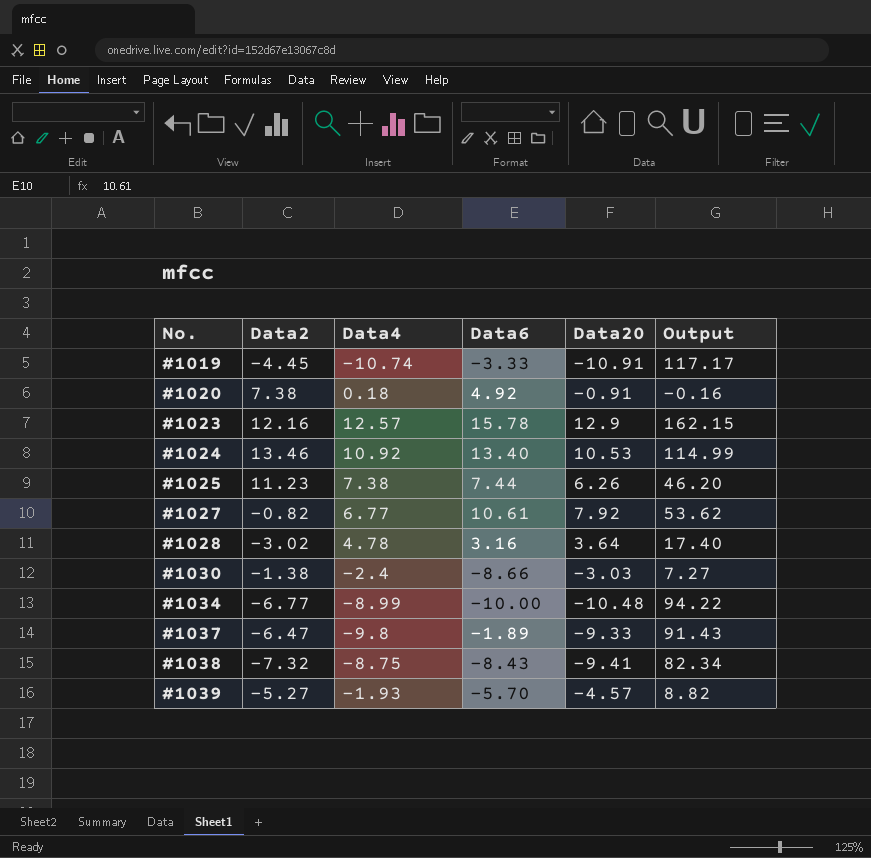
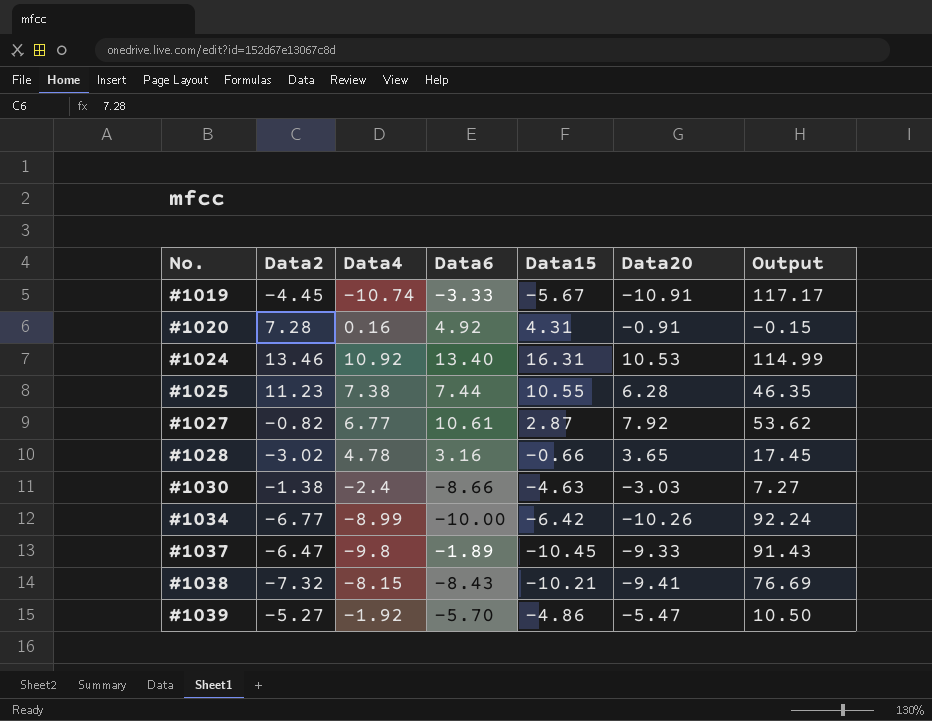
column Data15 | position: none -> 5
row #1023: 12.16 | 12.57 | 15.78 | 12.9 | 162.15 -> none
#1020 | Data2: 7.38 -> 7.28
#1020 | Data4: 0.18 -> 0.16
#1020 | Output: -0.16 -> -0.15
#1025 | Data20: 6.26 -> 6.28
#1025 | Output: 46.20 -> 46.35
#1028 | Data20: 3.64 -> 3.65
#1028 | Output: 17.40 -> 17.45
#1034 | Data20: -10.48 -> -10.26
#1034 | Output: 94.22 -> 92.24
#1038 | Data4: -8.75 -> -8.15
#1038 | Output: 82.34 -> 76.69
#1039 | Data4: -1.93 -> -1.92
#1039 | Data20: -4.57 -> -5.47
#1039 | Output: 8.82 -> 10.50

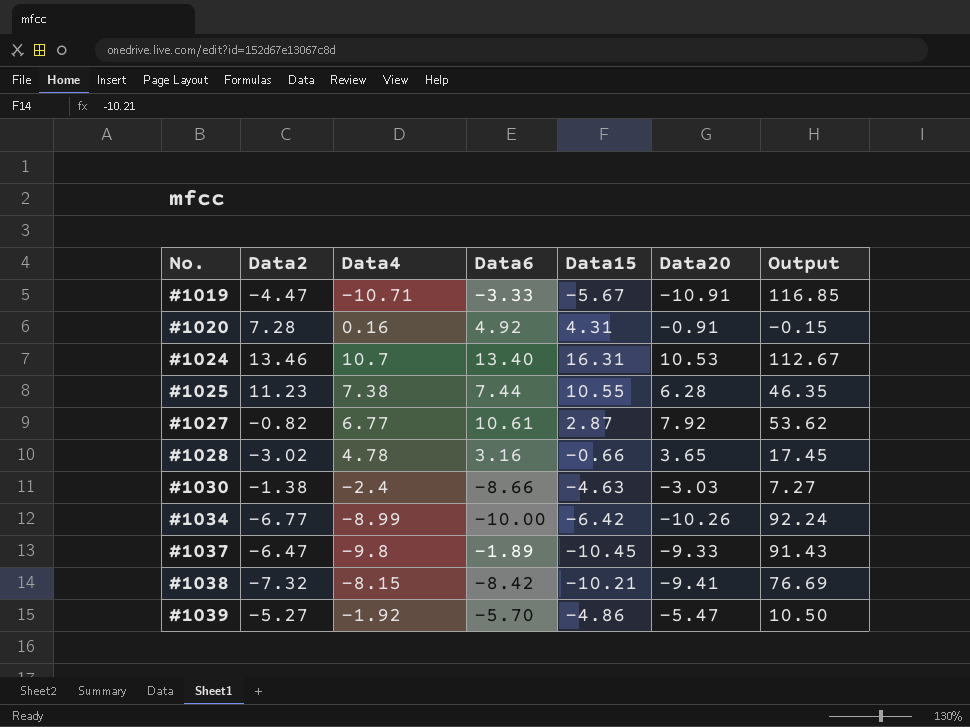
#1019 | Data2: -4.45 -> -4.47
#1019 | Data4: -10.74 -> -10.71
#1019 | Output: 117.17 -> 116.85
#1024 | Data4: 10.92 -> 10.7
#1024 | Output: 114.99 -> 112.67
#1038 | Data6: -8.43 -> -8.42

